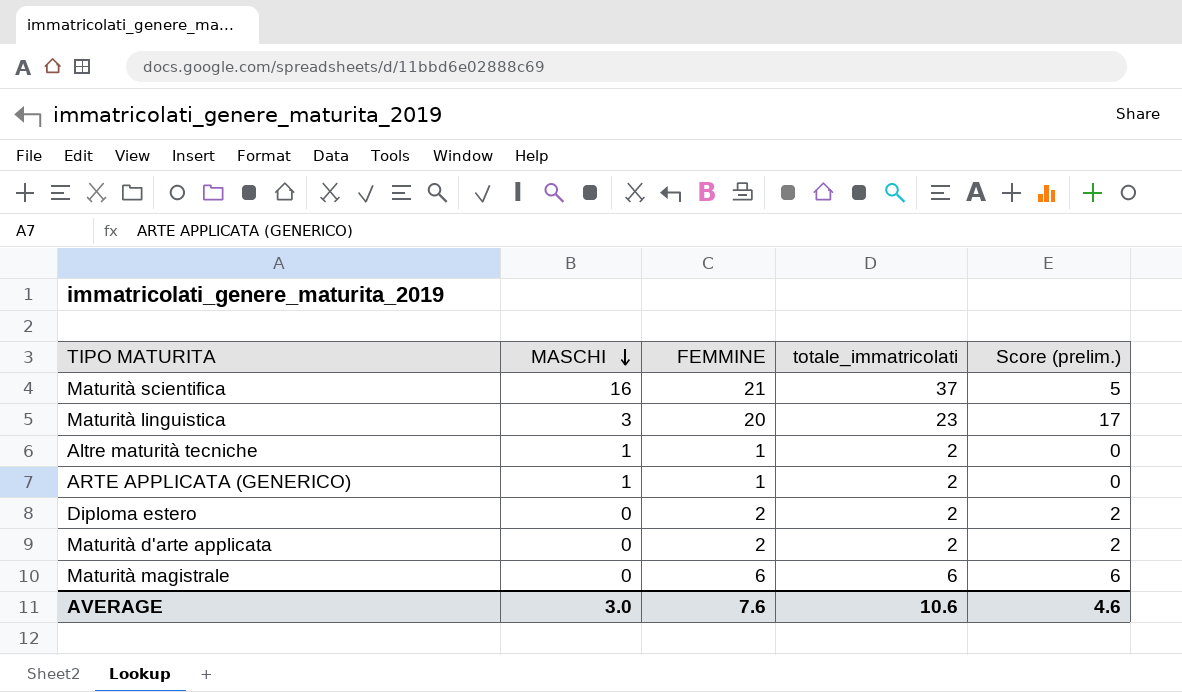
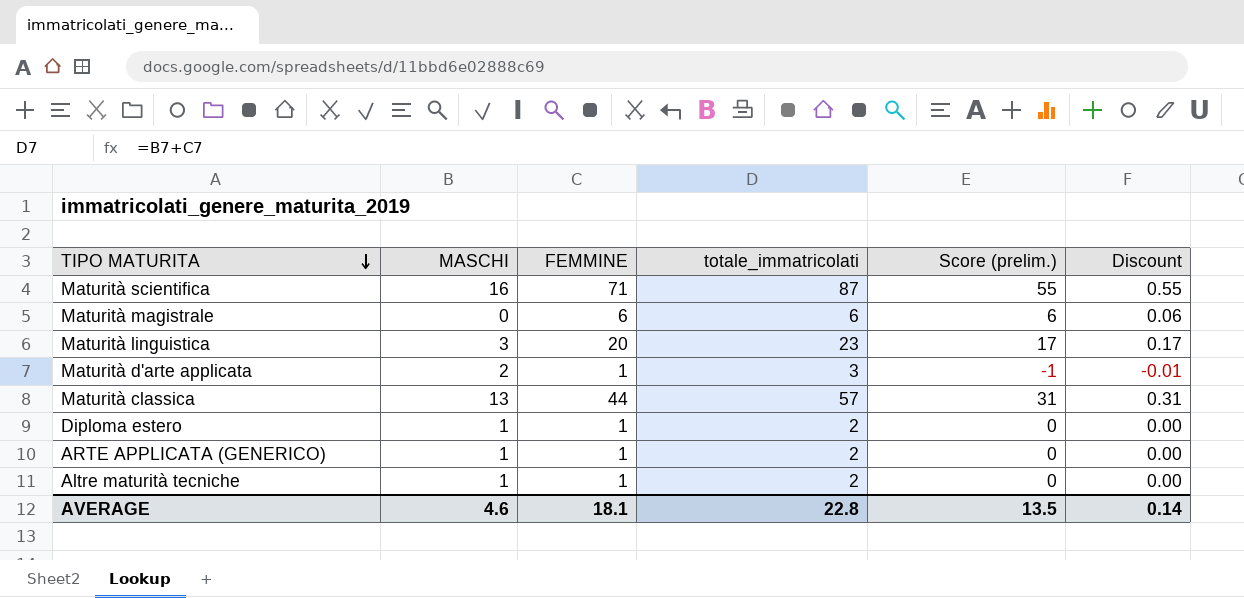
row order: MASCHI descending -> TIPO MATURITA descending
column Discount | formula: none -> [Score (prelim.)] * 0.01
Maturità scientifica | FEMMINE: 21 -> 71
Maturità scientifica | totale_immatricolati: 37 -> 87
Maturità scientifica | Score (prelim.): 5 -> 55
Maturità d'arte applicata | MASCHI: 0 -> 2
Maturità d'arte applicata | FEMMINE: 2 -> 1
Maturità d'arte applicata | totale_immatricolati: 2 -> 3
Maturità d'arte applicata | Score (prelim.): 2 -> -1
row Maturità classica: none -> 13 | 44 | 57 | 31 | 0.31
Diploma estero | MASCHI: 0 -> 1
Diploma estero | FEMMINE: 2 -> 1
Diploma estero | Score (prelim.): 2 -> 0
AVERAGE | MASCHI: 3.0 -> 4.6
AVERAGE | FEMMINE: 7.6 -> 18.1
AVERAGE | totale_immatricolati: 10.6 -> 22.8
AVERAGE | Score (prelim.): 4.6 -> 13.5

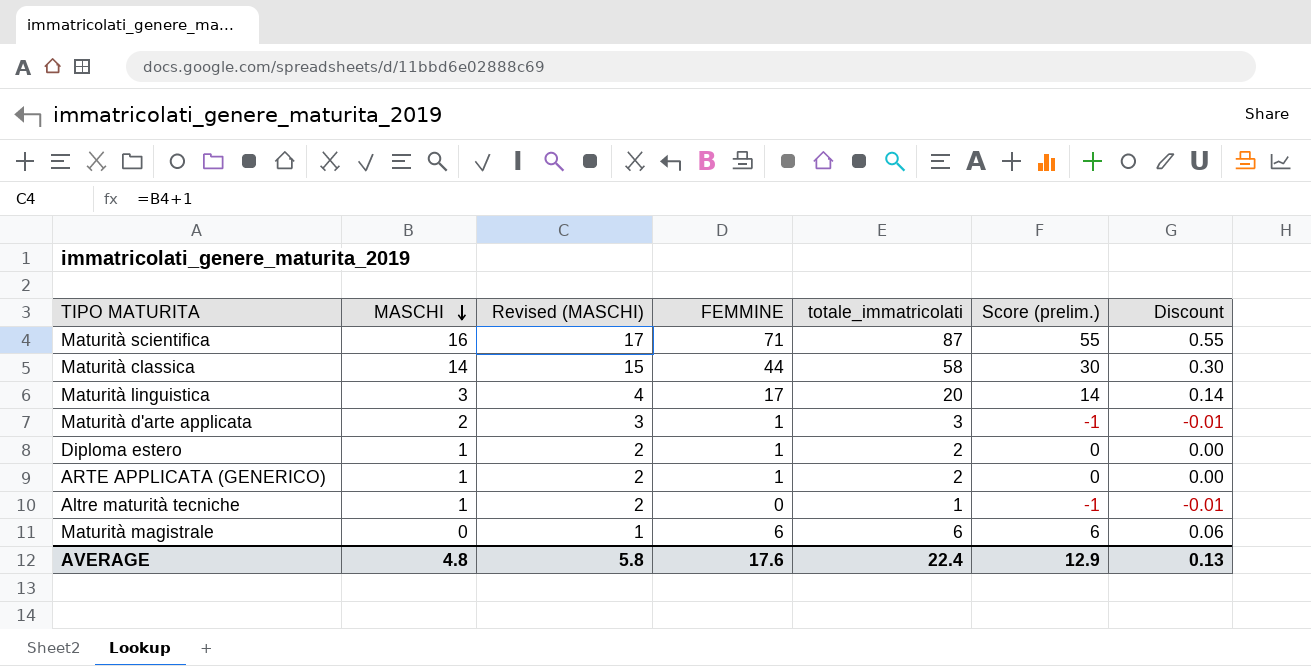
row order: TIPO MATURITA descending -> MASCHI descending
column Revised (MASCHI) | formula: none -> [MASCHI] + 1
Maturità classica | MASCHI: 13 -> 14
Maturità classica | totale_immatricolati: 57 -> 58
Maturità classica | Score (prelim.): 31 -> 30
Maturità classica | Discount: 0.31 -> 0.30
Maturità linguistica | FEMMINE: 20 -> 17
Maturità linguistica | totale_immatricolati: 23 -> 20
Maturità linguistica | Score (prelim.): 17 -> 14
Maturità linguistica | Discount: 0.17 -> 0.14
Altre maturità tecniche | FEMMINE: 1 -> 0
Altre maturità tecniche | totale_immatricolati: 2 -> 1
Altre maturità tecniche | Score (prelim.): 0 -> -1
Altre maturità tecniche | Discount: 0.00 -> -0.01
AVERAGE | MASCHI: 4.6 -> 4.8
AVERAGE | FEMMINE: 18.1 -> 17.6
AVERAGE | totale_immatricolati: 22.8 -> 22.4
AVERAGE | Score (prelim.): 13.5 -> 12.9
AVERAGE | Discount: 0.14 -> 0.13

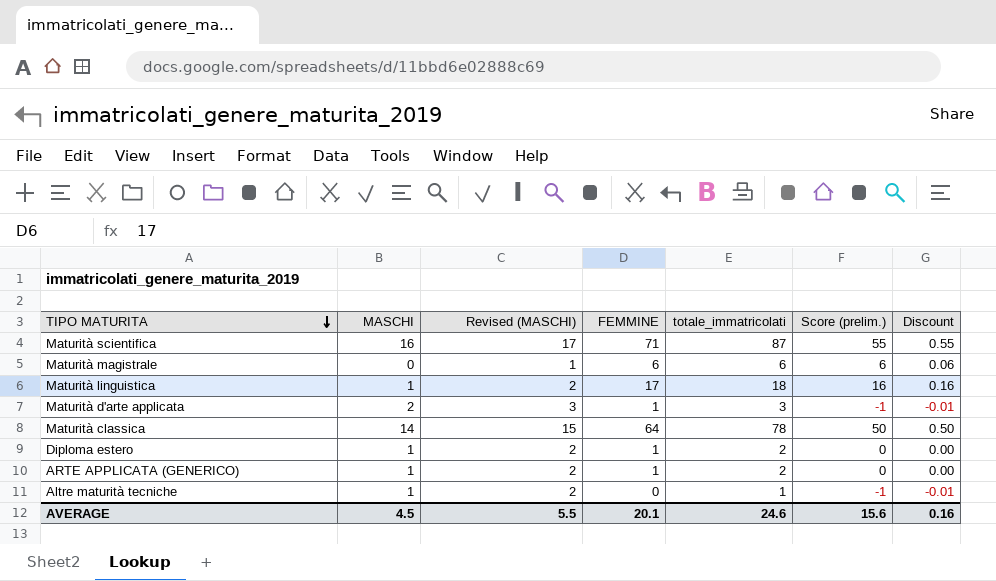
row order: MASCHI descending -> TIPO MATURITA descending
Maturità linguistica | MASCHI: 3 -> 1
Maturità linguistica | Revised (MASCHI): 4 -> 2
Maturità linguistica | totale_immatricolati: 20 -> 18
Maturità linguistica | Score (prelim.): 14 -> 16
Maturità linguistica | Discount: 0.14 -> 0.16
Maturità classica | FEMMINE: 44 -> 64
Maturità classica | totale_immatricolati: 58 -> 78
Maturità classica | Score (prelim.): 30 -> 50
Maturità classica | Discount: 0.30 -> 0.50
AVERAGE | MASCHI: 4.8 -> 4.5
AVERAGE | Revised (MASCHI): 5.8 -> 5.5
AVERAGE | FEMMINE: 17.6 -> 20.1
AVERAGE | totale_immatricolati: 22.4 -> 24.6
AVERAGE | Score (prelim.): 12.9 -> 15.6
AVERAGE | Discount: 0.13 -> 0.16

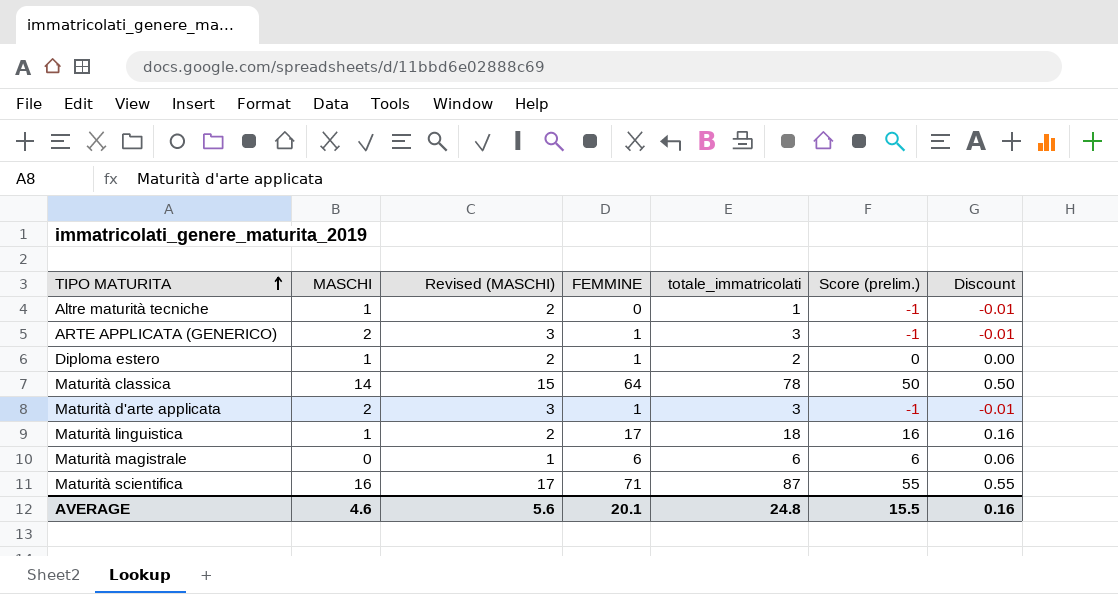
row order: TIPO MATURITA descending -> TIPO MATURITA ascending
ARTE APPLICATA (GENERICO) | MASCHI: 1 -> 2
ARTE APPLICATA (GENERICO) | Revised (MASCHI): 2 -> 3
ARTE APPLICATA (GENERICO) | totale_immatricolati: 2 -> 3
ARTE APPLICATA (GENERICO) | Score (prelim.): 0 -> -1
ARTE APPLICATA (GENERICO) | Discount: 0.00 -> -0.01
AVERAGE | MASCHI: 4.5 -> 4.6
AVERAGE | Revised (MASCHI): 5.5 -> 5.6
AVERAGE | totale_immatricolati: 24.6 -> 24.8
AVERAGE | Score (prelim.): 15.6 -> 15.5

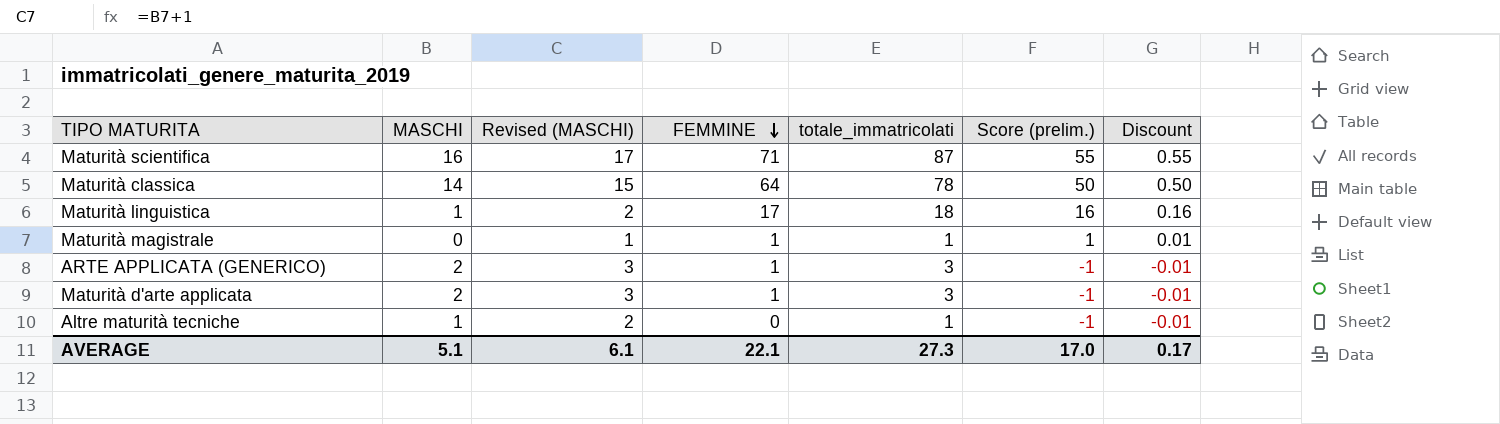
row order: TIPO MATURITA ascending -> FEMMINE descending
row Diploma estero: 1 | 2 | 1 | 2 | 0 | 0.00 -> none
Maturità magistrale | FEMMINE: 6 -> 1
Maturità magistrale | totale_immatricolati: 6 -> 1
Maturità magistrale | Score (prelim.): 6 -> 1
Maturità magistrale | Discount: 0.06 -> 0.01
AVERAGE | MASCHI: 4.6 -> 5.1
AVERAGE | Revised (MASCHI): 5.6 -> 6.1
AVERAGE | FEMMINE: 20.1 -> 22.1
AVERAGE | totale_immatricolati: 24.8 -> 27.3
AVERAGE | Score (prelim.): 15.5 -> 17.0
AVERAGE | Discount: 0.16 -> 0.17

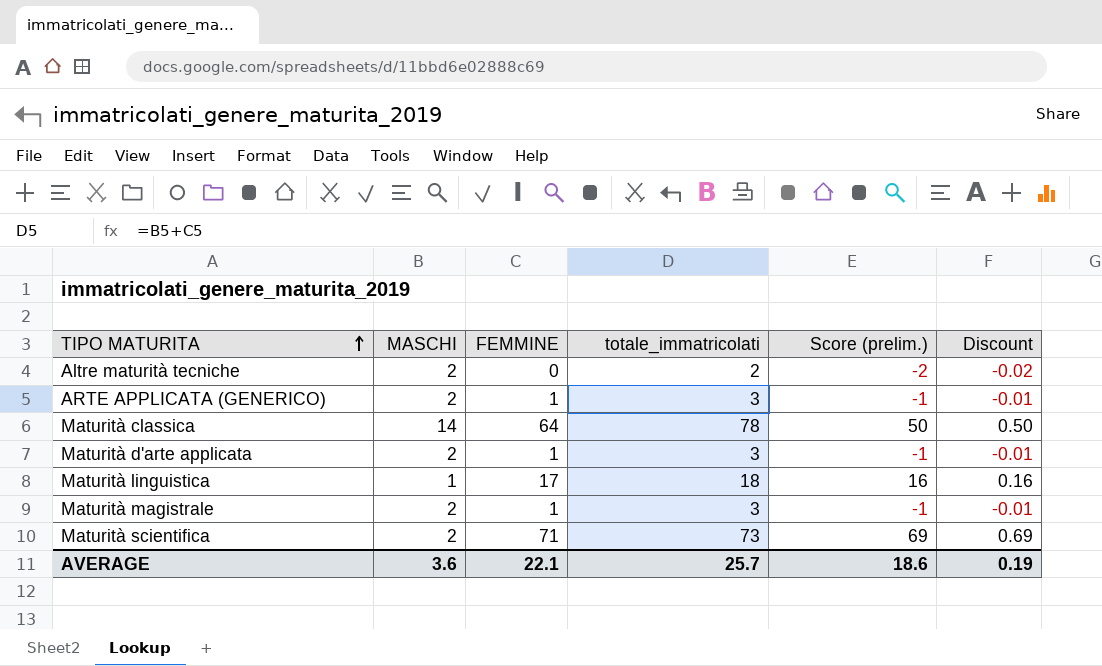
row order: FEMMINE descending -> TIPO MATURITA ascending
column Revised (MASCHI) | formula: [MASCHI] + 1 -> none
Altre maturità tecniche | MASCHI: 1 -> 2
Altre maturità tecniche | totale_immatricolati: 1 -> 2
Altre maturità tecniche | Score (prelim.): -1 -> -2
Altre maturità tecniche | Discount: -0.01 -> -0.02
Maturità magistrale | MASCHI: 0 -> 2
Maturità magistrale | totale_immatricolati: 1 -> 3
Maturità magistrale | Score (prelim.): 1 -> -1
Maturità magistrale | Discount: 0.01 -> -0.01
Maturità scientifica | MASCHI: 16 -> 2
Maturità scientifica | totale_immatricolati: 87 -> 73
Maturità scientifica | Score (prelim.): 55 -> 69
Maturità scientifica | Discount: 0.55 -> 0.69
AVERAGE | MASCHI: 5.1 -> 3.6
AVERAGE | totale_immatricolati: 27.3 -> 25.7
AVERAGE | Score (prelim.): 17.0 -> 18.6
AVERAGE | Discount: 0.17 -> 0.19

